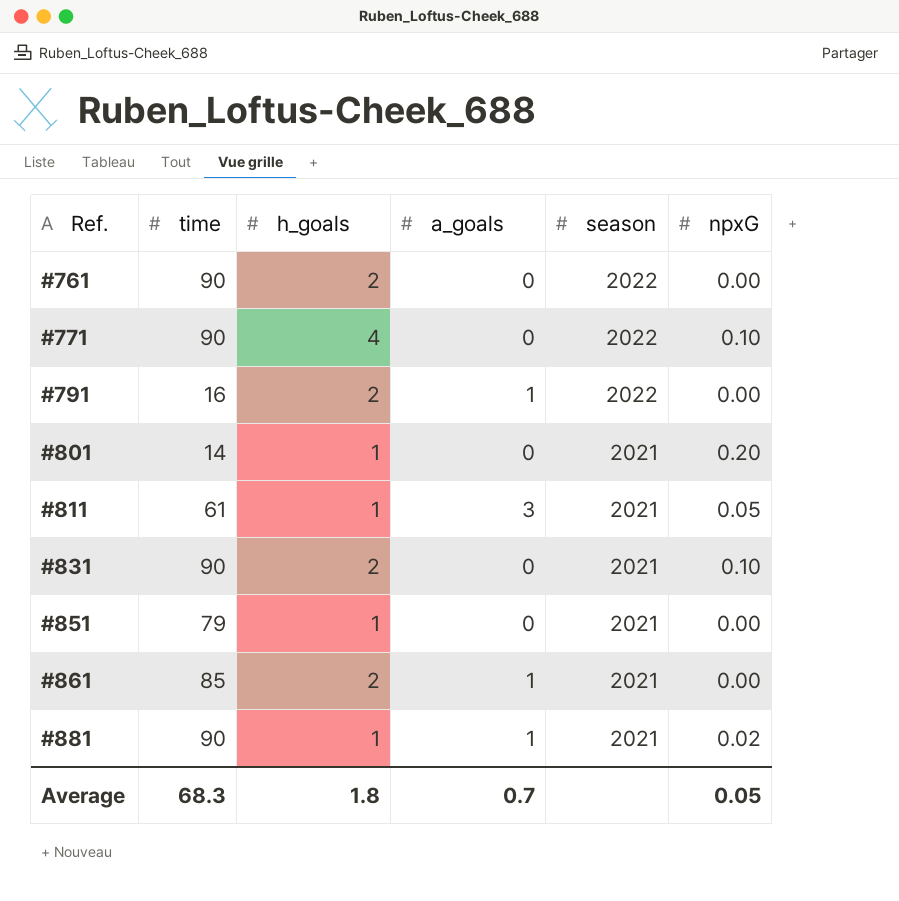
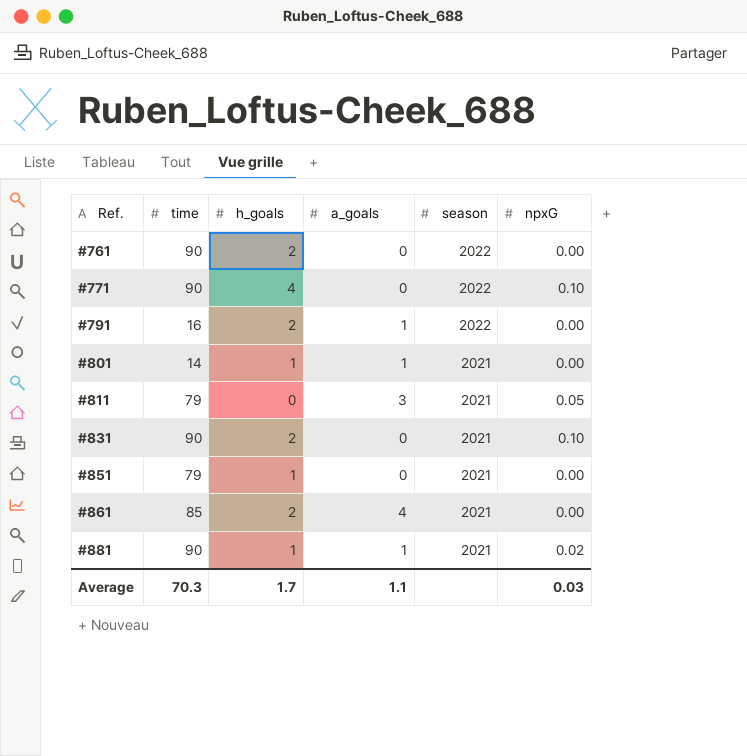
#801 | a_goals: 0 -> 1
#801 | npxG: 0.20 -> 0.00
#811 | time: 61 -> 79
#811 | h_goals: 1 -> 0
#861 | a_goals: 1 -> 4
Average | time: 68.3 -> 70.3
Average | h_goals: 1.8 -> 1.7
Average | a_goals: 0.7 -> 1.1
Average | npxG: 0.05 -> 0.03

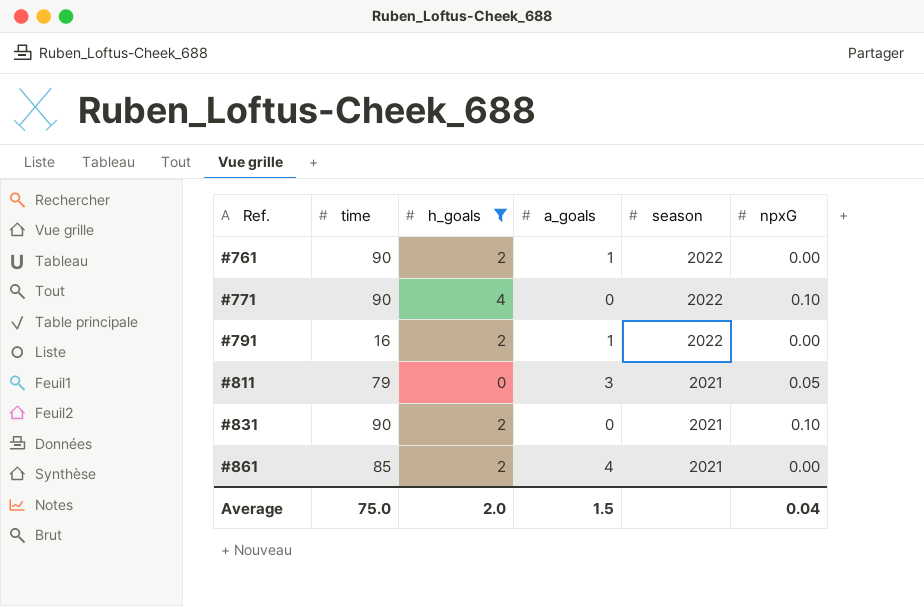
filter: none -> h_goals != 1
#761 | a_goals: 0 -> 1
Average | time: 70.3 -> 75.0
Average | h_goals: 1.7 -> 2.0
Average | a_goals: 1.1 -> 1.5
Average | npxG: 0.03 -> 0.04

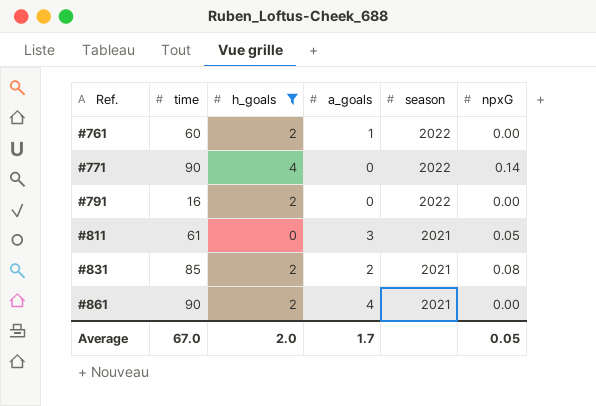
#761 | time: 90 -> 60
#771 | npxG: 0.10 -> 0.14
#791 | a_goals: 1 -> 0
#811 | time: 79 -> 61
#831 | time: 90 -> 85
#831 | a_goals: 0 -> 2
#831 | npxG: 0.10 -> 0.08
#861 | time: 85 -> 90
Average | time: 75.0 -> 67.0
Average | a_goals: 1.5 -> 1.7
Average | npxG: 0.04 -> 0.05

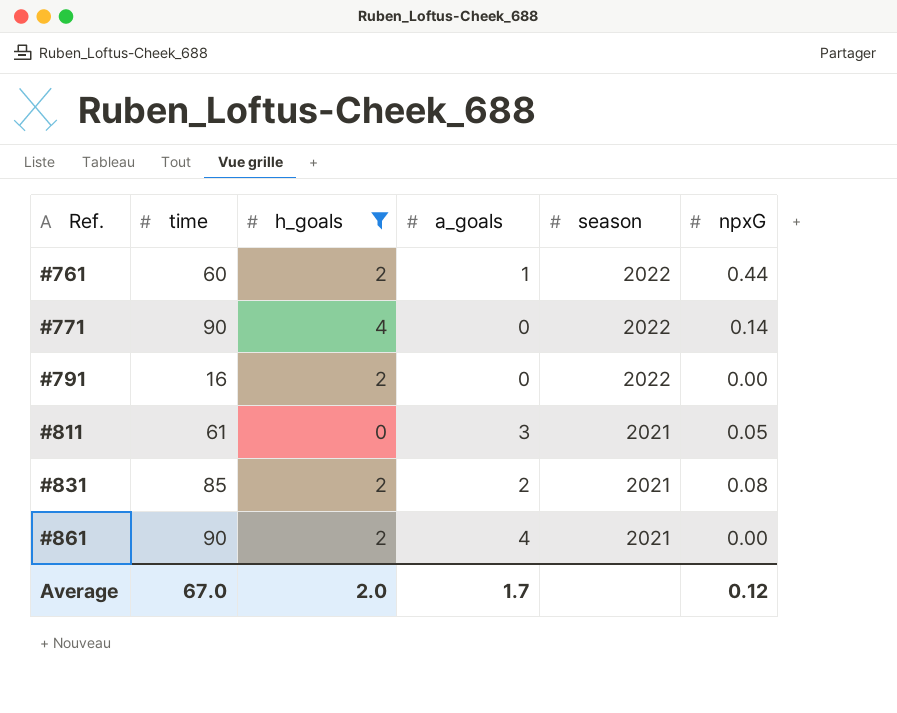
#761 | npxG: 0.00 -> 0.44
Average | npxG: 0.05 -> 0.12

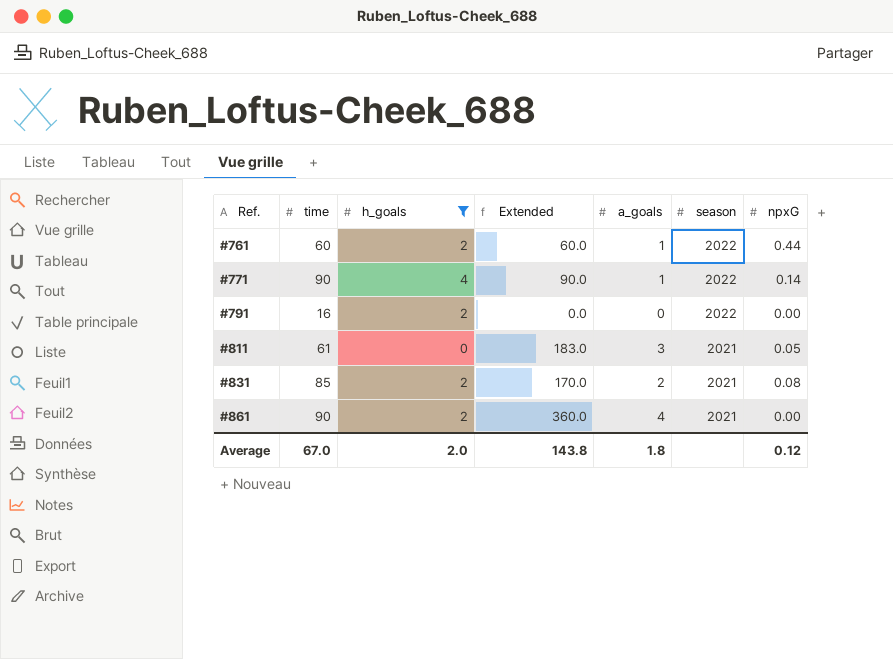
column Extended | formula: none -> [time] * [a_goals]
#771 | a_goals: 0 -> 1
Average | a_goals: 1.7 -> 1.8

